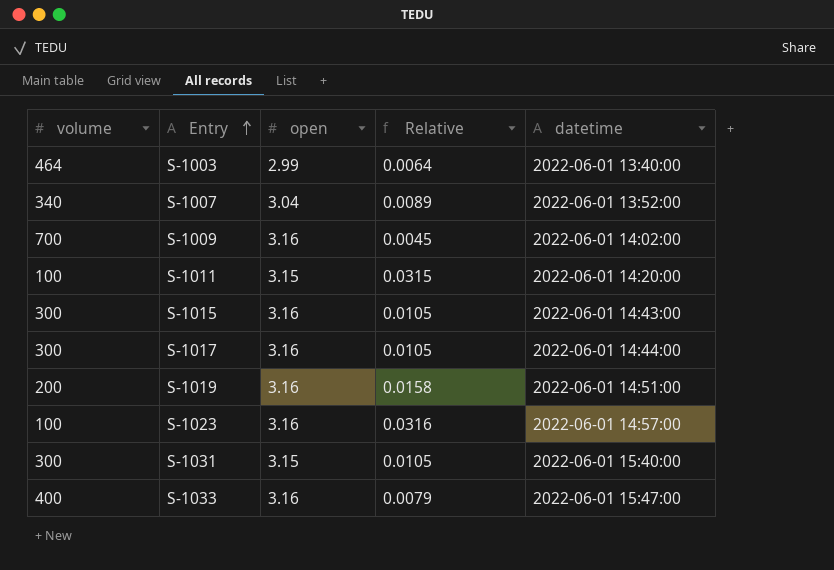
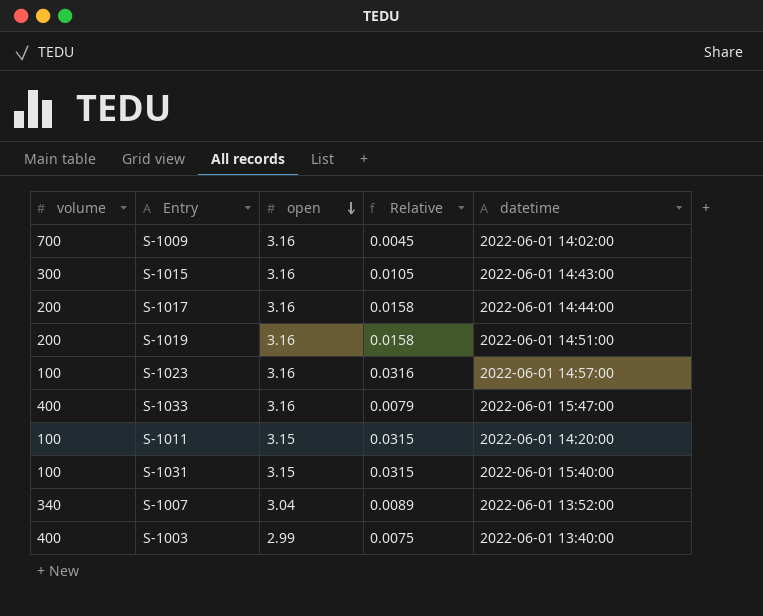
row order: Entry ascending -> open descending
S-1017 | volume: 300 -> 200
S-1017 | Relative: 0.0105 -> 0.0158
S-1031 | volume: 300 -> 100
S-1031 | Relative: 0.0105 -> 0.0315
S-1003 | volume: 464 -> 400
S-1003 | Relative: 0.0064 -> 0.0075

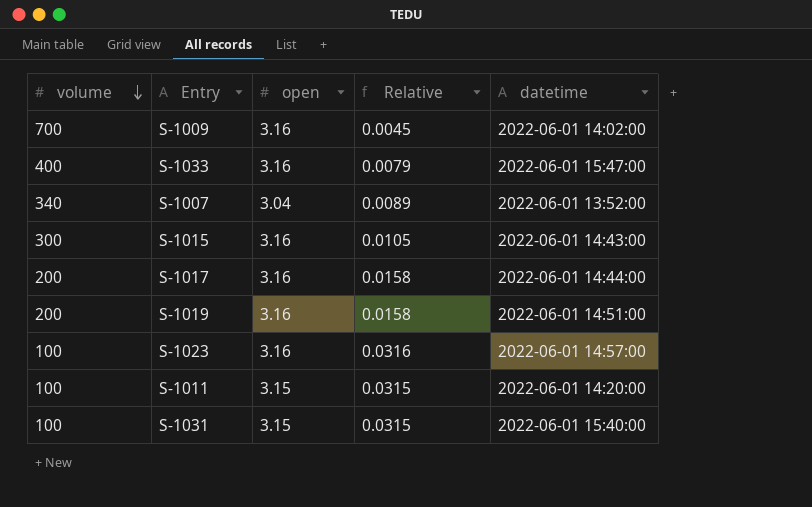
row order: open descending -> volume descending
row S-1003: 400 | 2.99 | 0.0075 | 2022-06-01 13:40:00 -> none

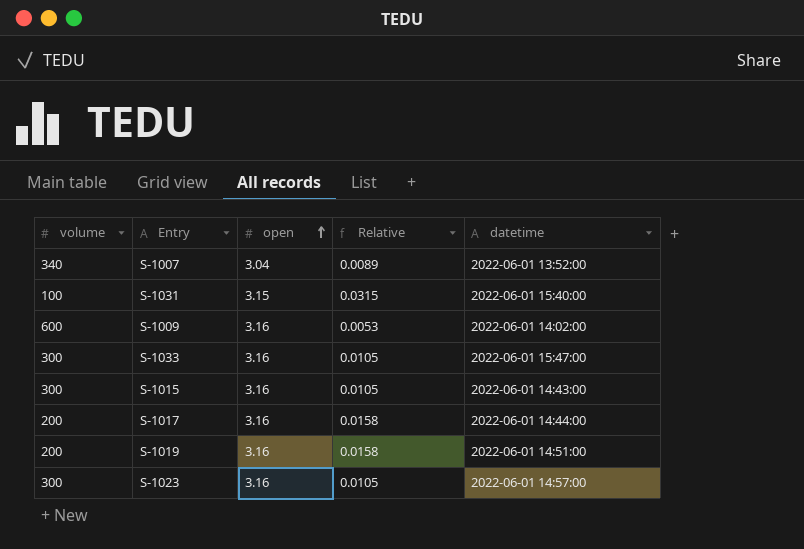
row order: volume descending -> open ascending
row S-1011: 100 | 3.15 | 0.0315 | 2022-06-01 14:20:00 -> none
S-1009 | volume: 700 -> 600
S-1009 | Relative: 0.0045 -> 0.0053
S-1033 | volume: 400 -> 300
S-1033 | Relative: 0.0079 -> 0.0105
S-1023 | volume: 100 -> 300
S-1023 | Relative: 0.0316 -> 0.0105

